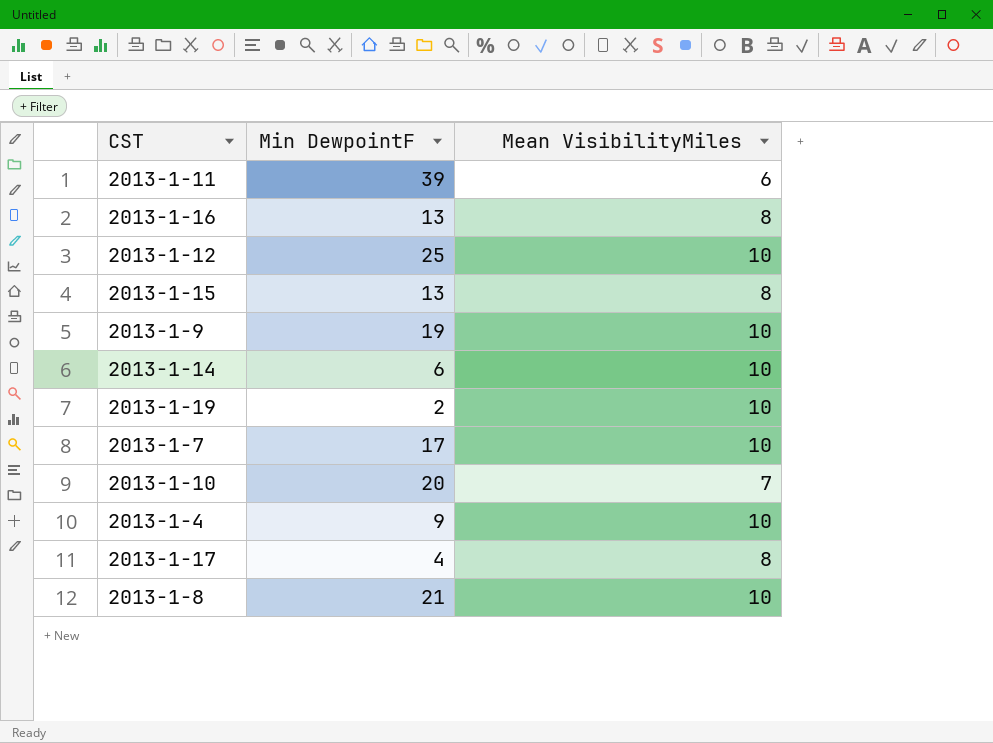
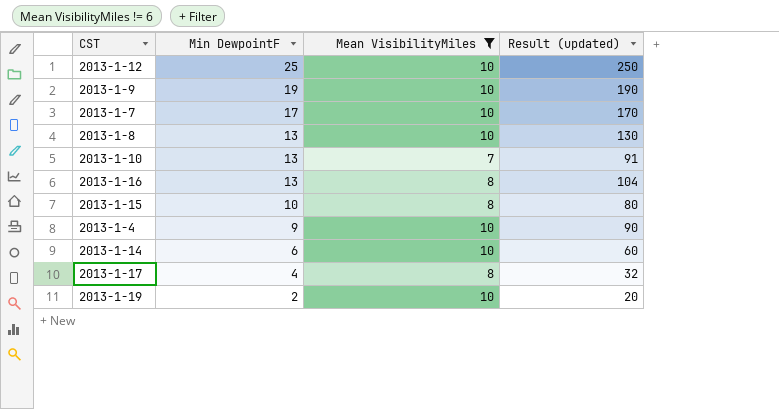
filter: none -> Mean VisibilityMiles != 6
row order: none -> Min DewpointF descending
column Result (updated) | formula: none -> [Min DewpointF] * [Mean VisibilityMiles]
2013-1-8 | Min DewpointF: 21 -> 13
2013-1-10 | Min DewpointF: 20 -> 13
2013-1-15 | Min DewpointF: 13 -> 10

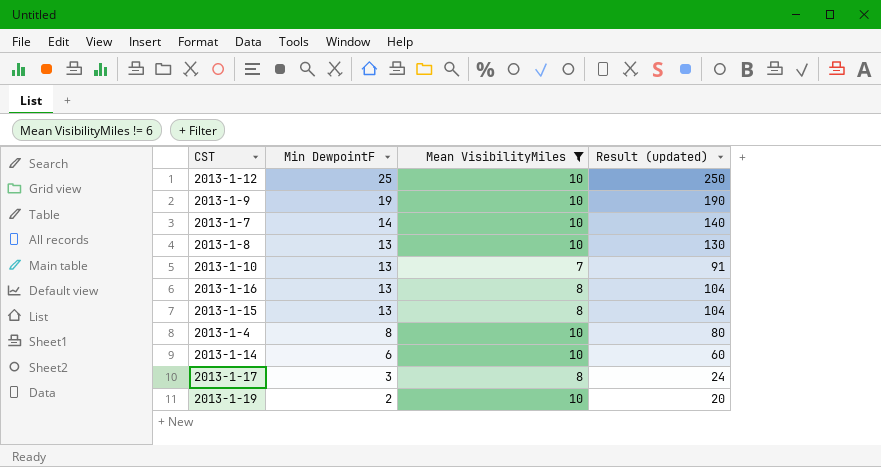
2013-1-7 | Min DewpointF: 17 -> 14
2013-1-7 | Result (updated): 170 -> 140
2013-1-15 | Min DewpointF: 10 -> 13
2013-1-15 | Result (updated): 80 -> 104
2013-1-4 | Min DewpointF: 9 -> 8
2013-1-4 | Result (updated): 90 -> 80
2013-1-17 | Min DewpointF: 4 -> 3
2013-1-17 | Result (updated): 32 -> 24

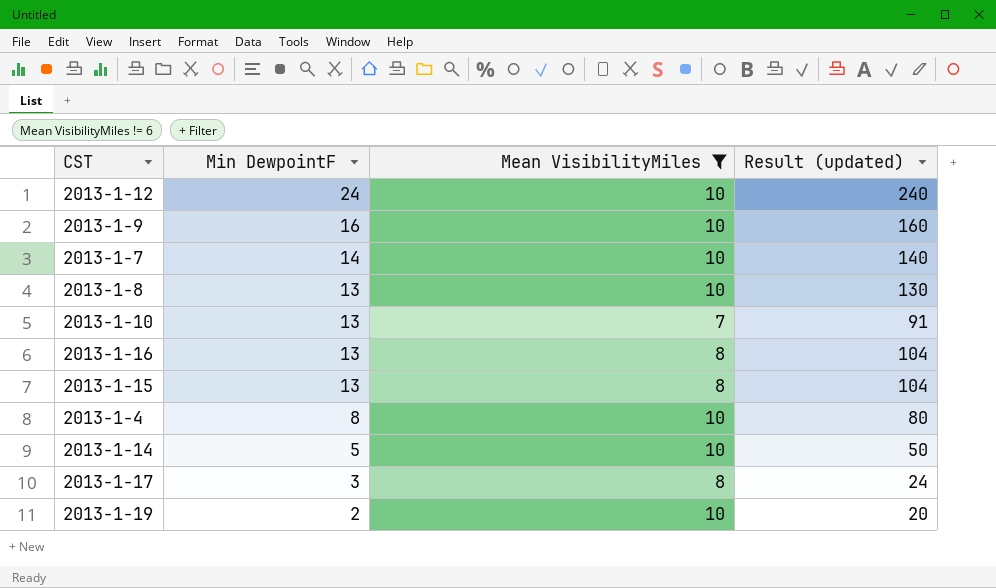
2013-1-12 | Min DewpointF: 25 -> 24
2013-1-12 | Result (updated): 250 -> 240
2013-1-9 | Min DewpointF: 19 -> 16
2013-1-9 | Result (updated): 190 -> 160
2013-1-14 | Min DewpointF: 6 -> 5
2013-1-14 | Result (updated): 60 -> 50

